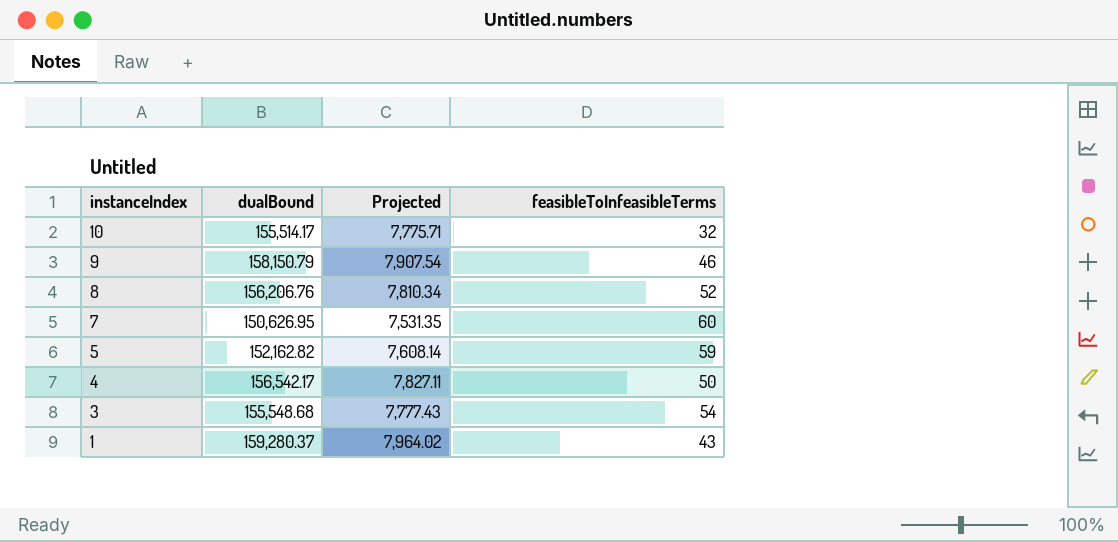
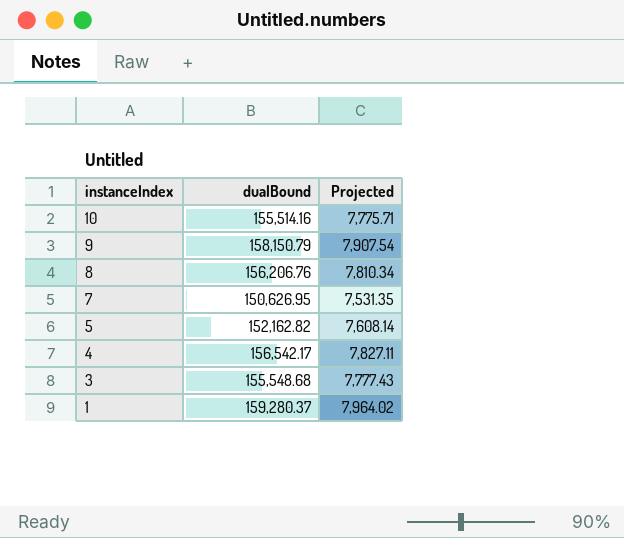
column feasibleToInfeasibleTerms | position: 4 -> none
10 | dualBound: 155,514.17 -> 155,514.16

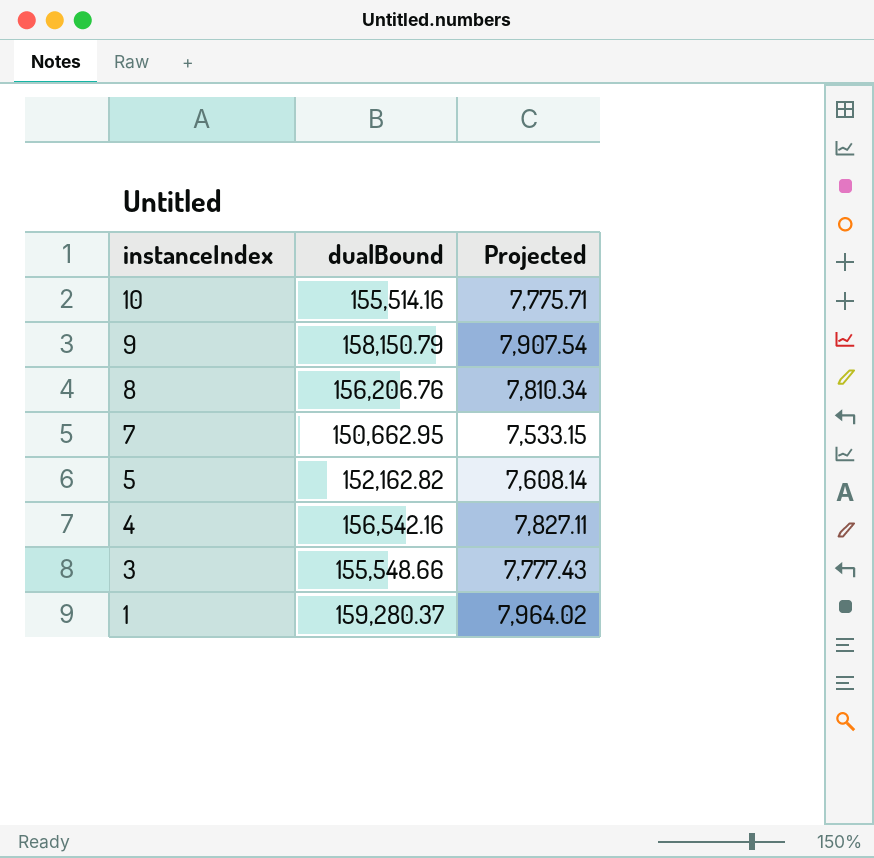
7 | dualBound: 150,626.95 -> 150,662.95
7 | Projected: 7,531.35 -> 7,533.15
4 | dualBound: 156,542.17 -> 156,542.16
3 | dualBound: 155,548.68 -> 155,548.66

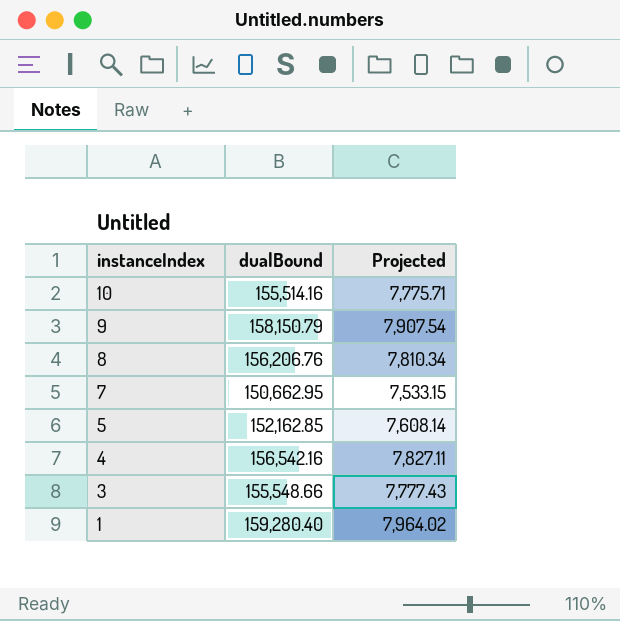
5 | dualBound: 152,162.82 -> 152,162.85
1 | dualBound: 159,280.37 -> 159,280.40

